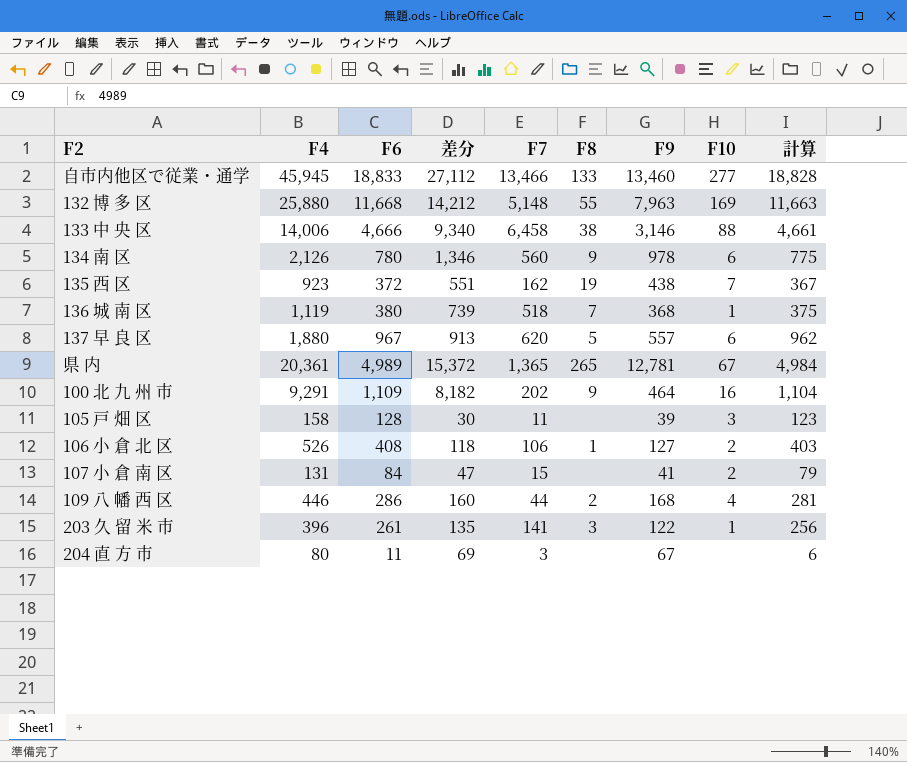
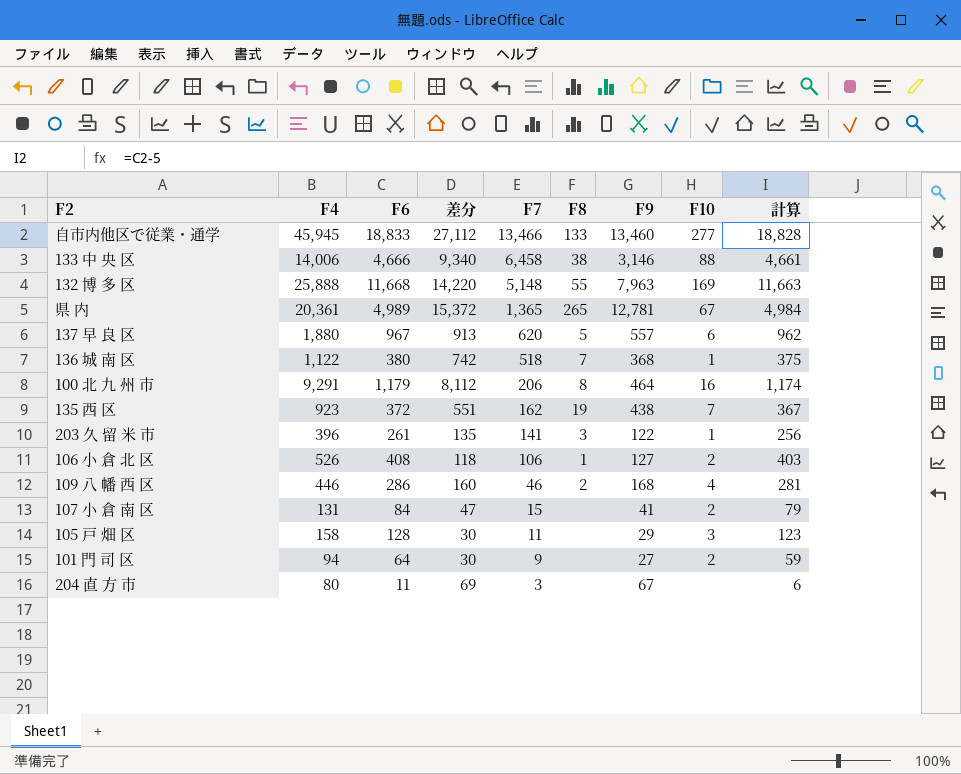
row order: none -> F7 descending
row 134 南 区: 2,126 | 780 | 1,346 | 560 | 9 | 978 | 6 | 775 -> none
132 博 多 区 | F4: 25,880 -> 25,888
132 博 多 区 | 差分: 14,212 -> 14,220
136 城 南 区 | F4: 1,119 -> 1,122
136 城 南 区 | 差分: 739 -> 742
100 北 九 州 市 | F6: 1,109 -> 1,179
100 北 九 州 市 | 差分: 8,182 -> 8,112
100 北 九 州 市 | F7: 202 -> 206
100 北 九 州 市 | F8: 9 -> 8
100 北 九 州 市 | 計算: 1,104 -> 1,174
109 八 幡 西 区 | F7: 44 -> 46
105 戸 畑 区 | F9: 39 -> 29
row 101 門 司 区: none -> 94 | 64 | 30 | 9 | none | 27 | 2 | 59

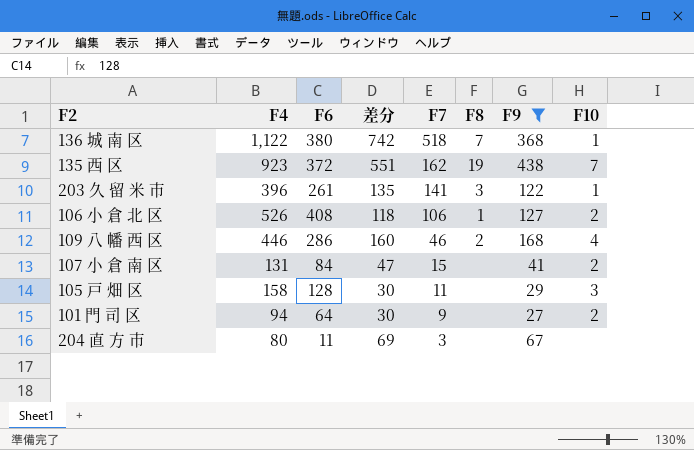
filter: none -> F9 <= 438
column 計算 | formula: [F6] - 5 -> none

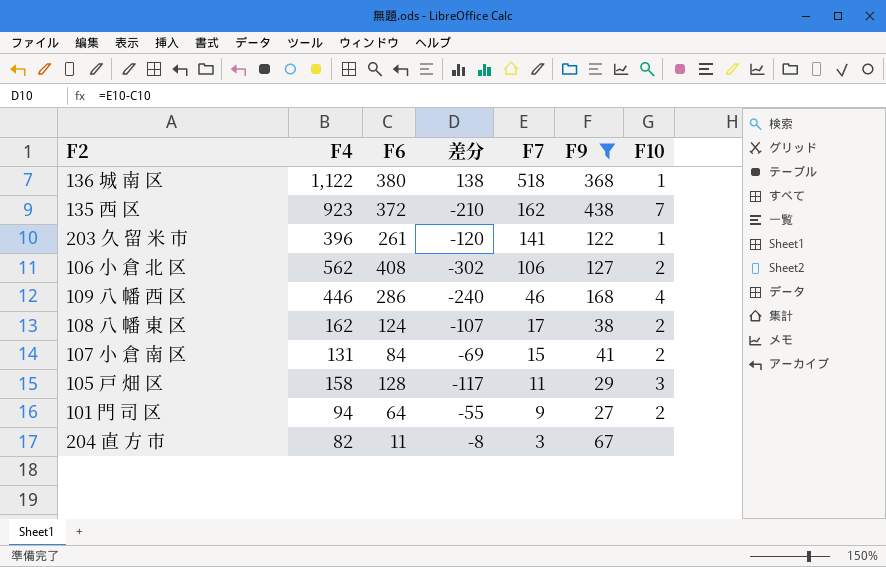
column F8 | position: 6 -> none
column 差分 | formula: [F4] - [F6] -> [F7] - [F6]
106 小 倉 北 区 | F4: 526 -> 562
row 108 八 幡 東 区: none -> 162 | 124 | -107 | 17 | 38 | 2
204 直 方 市 | F4: 80 -> 82

